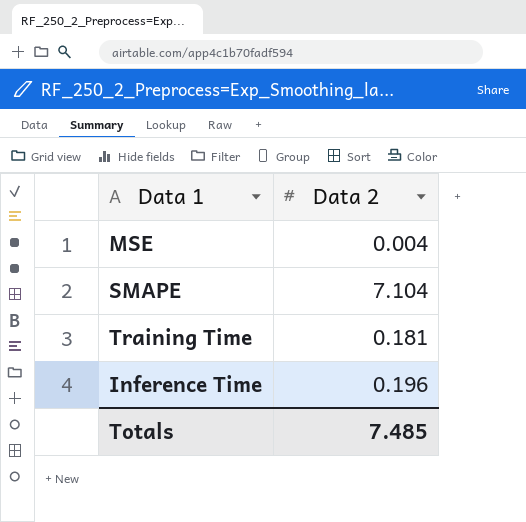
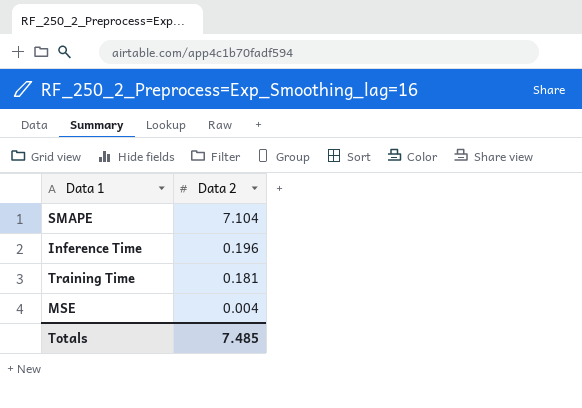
row order: none -> Data 2 descending

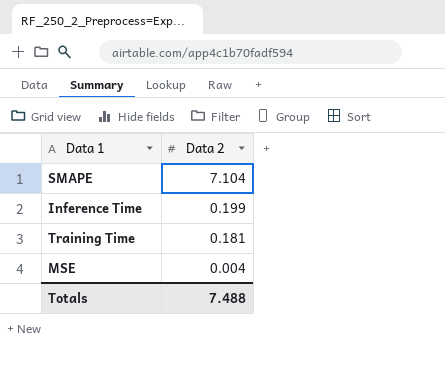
Inference Time | Data 2: 0.196 -> 0.199
Totals | Data 2: 7.485 -> 7.488

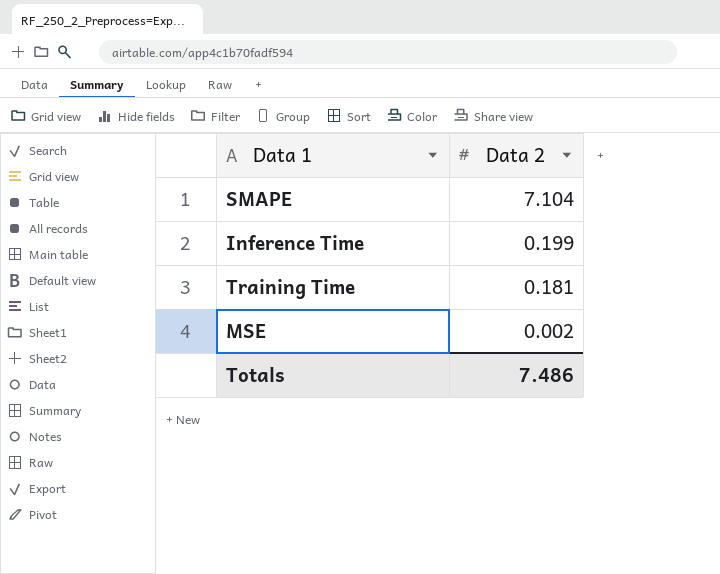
MSE | Data 2: 0.004 -> 0.002
Totals | Data 2: 7.488 -> 7.486

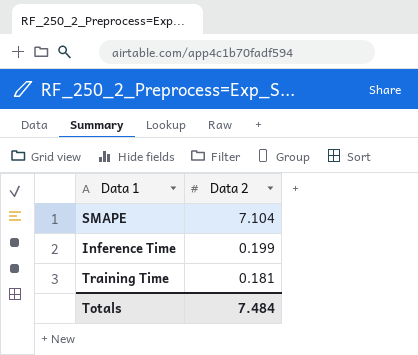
row MSE: 0.002 -> none
Totals | Data 2: 7.486 -> 7.484

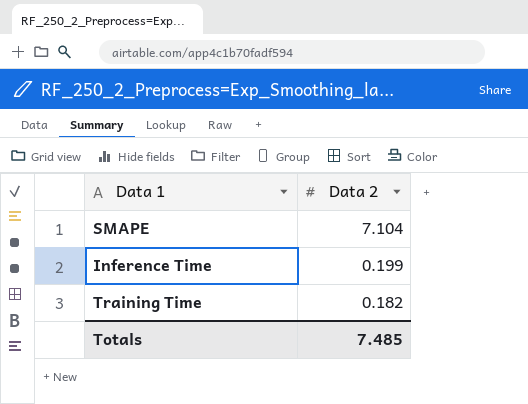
Training Time | Data 2: 0.181 -> 0.182
Totals | Data 2: 7.484 -> 7.485

